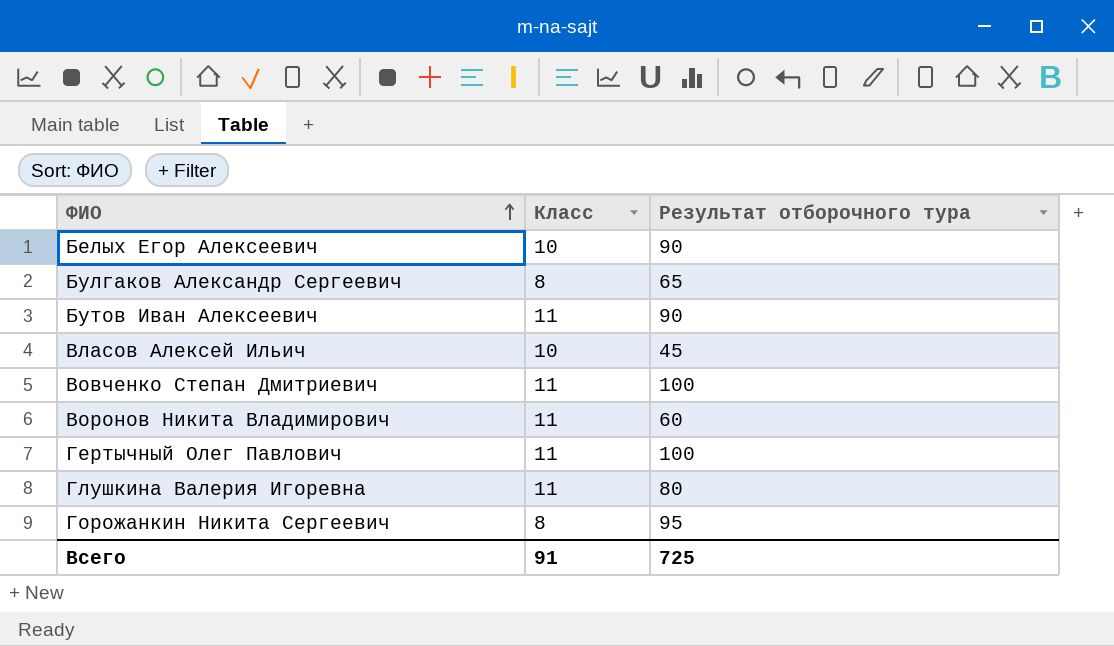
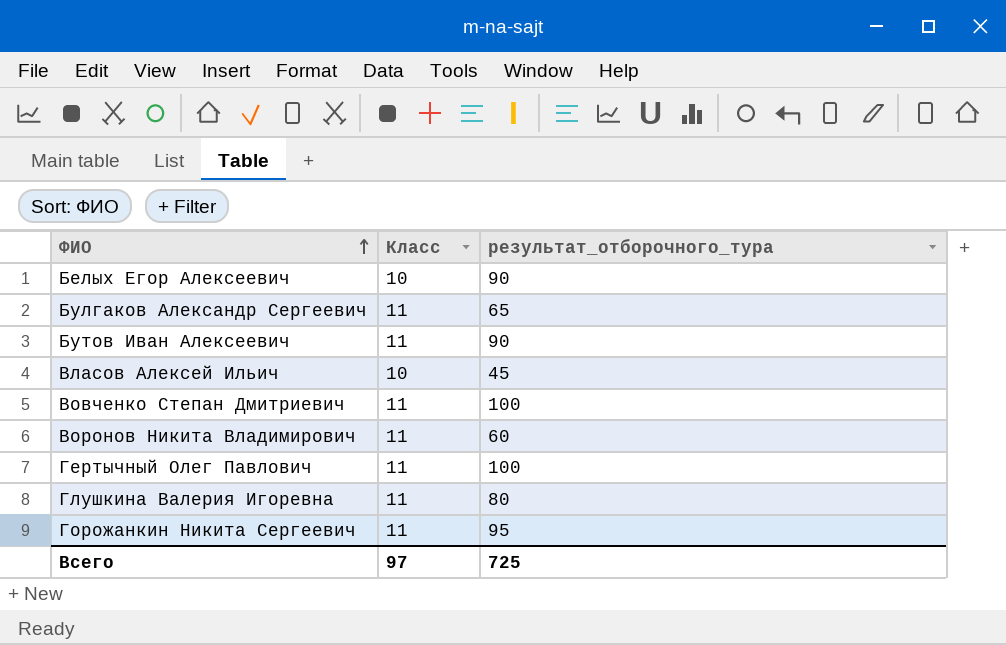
column name: Результат отборочного тура -> результат_отборочного_тура
Булгаков Александр Сергеевич | Класс: 8 -> 11
Горожанкин Никита Сергеевич | Класс: 8 -> 11
Всего | Класс: 91 -> 97

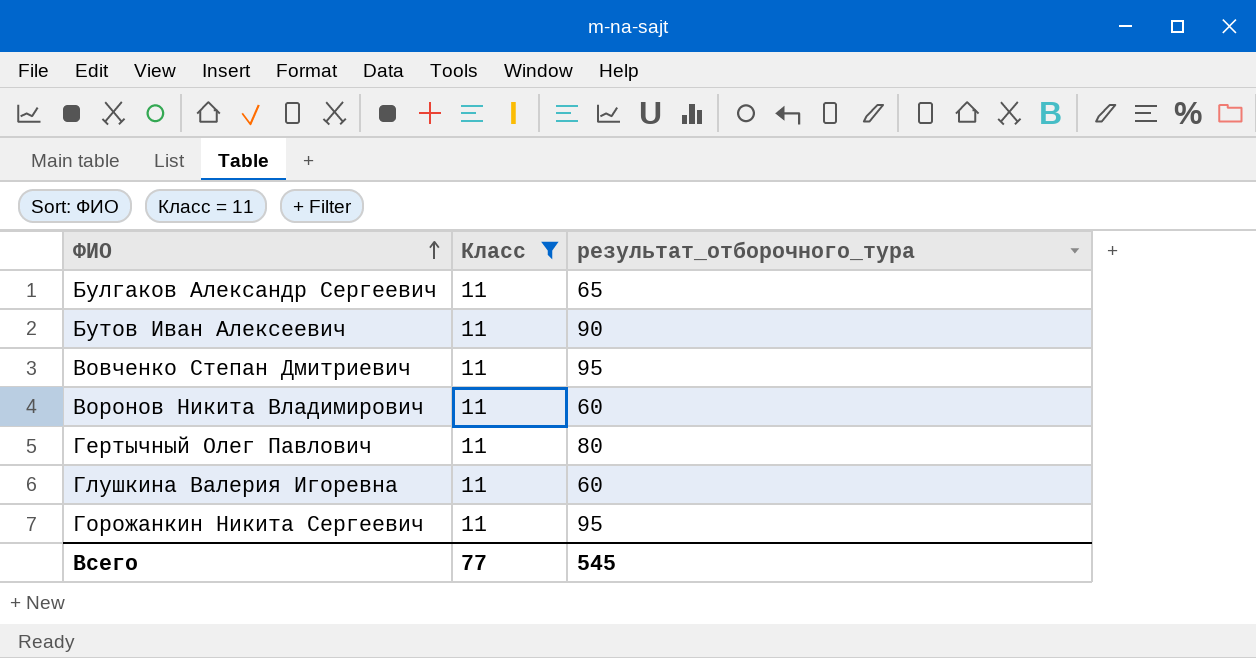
filter: none -> Класс = 11
Вовченко Степан Дмитриевич | результат_отборочного_тура: 100 -> 95
Гертычный Олег Павлович | результат_отборочного_тура: 100 -> 80
Глушкина Валерия Игоревна | результат_отборочного_тура: 80 -> 60
Всего | Класс: 97 -> 77
Всего | результат_отборочного_тура: 725 -> 545

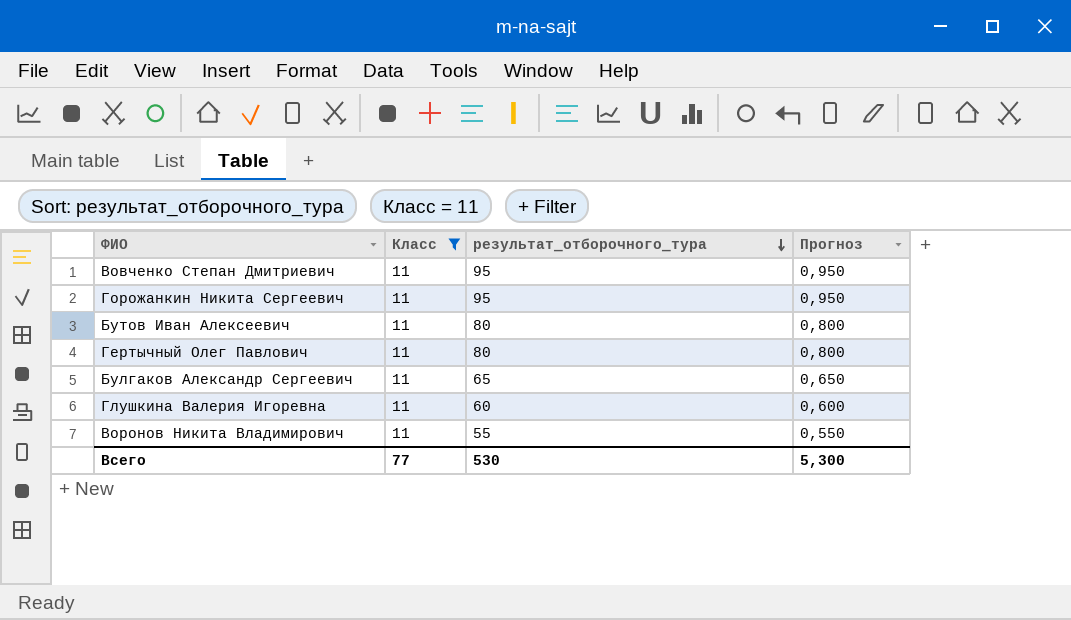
row order: ФИО ascending -> результат_отборочного_тура descending
column Прогноз | formula: none -> [результат_отборочного_тура] * 0,01
Бутов Иван Алексеевич | результат_отборочного_тура: 90 -> 80
Воронов Никита Владимирович | результат_отборочного_тура: 60 -> 55
Всего | результат_отборочного_тура: 545 -> 530

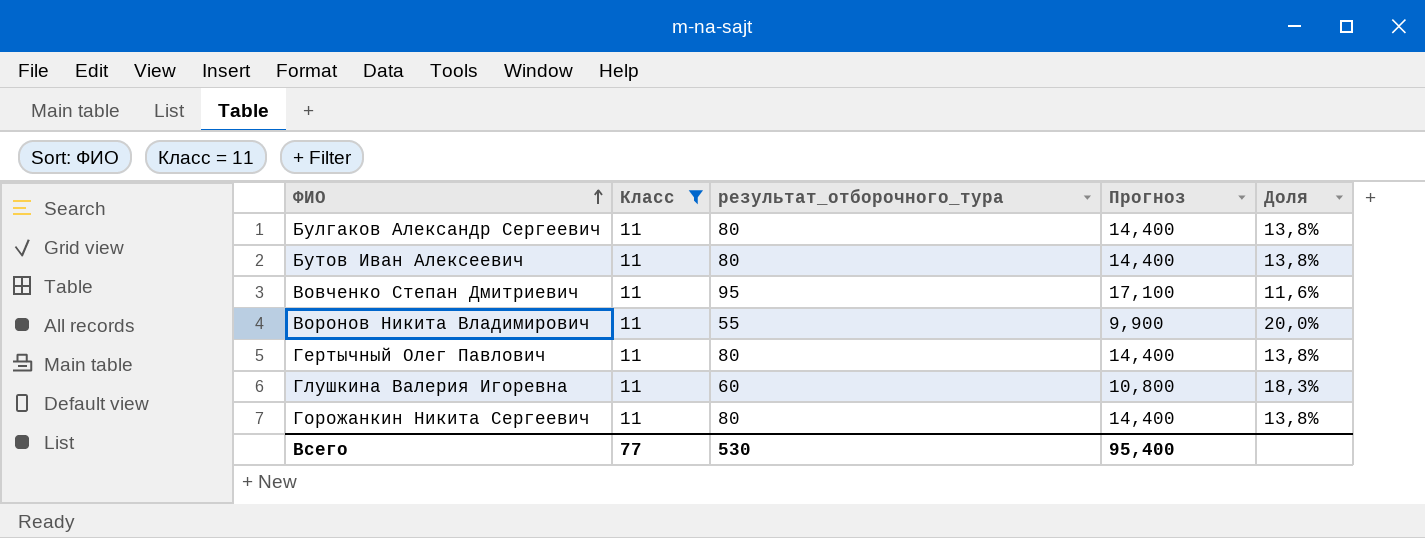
row order: результат_отборочного_тура descending -> ФИО ascending
column Прогноз | formula: [результат_отборочного_тура] * 0,01 -> [результат_отборочного_тура] * 0,18
column Доля | formula: none -> [Класс] / [результат_отборочного_тура]
Булгаков Александр Сергеевич | результат_отборочного_тура: 65 -> 80
Горожанкин Никита Сергеевич | результат_отборочного_тура: 95 -> 80
Всего | Прогноз: 5,300 -> 95,400

